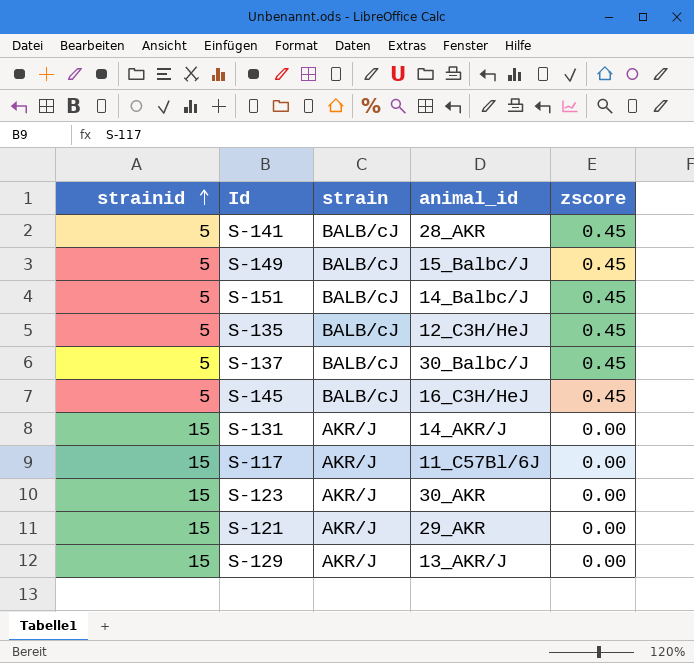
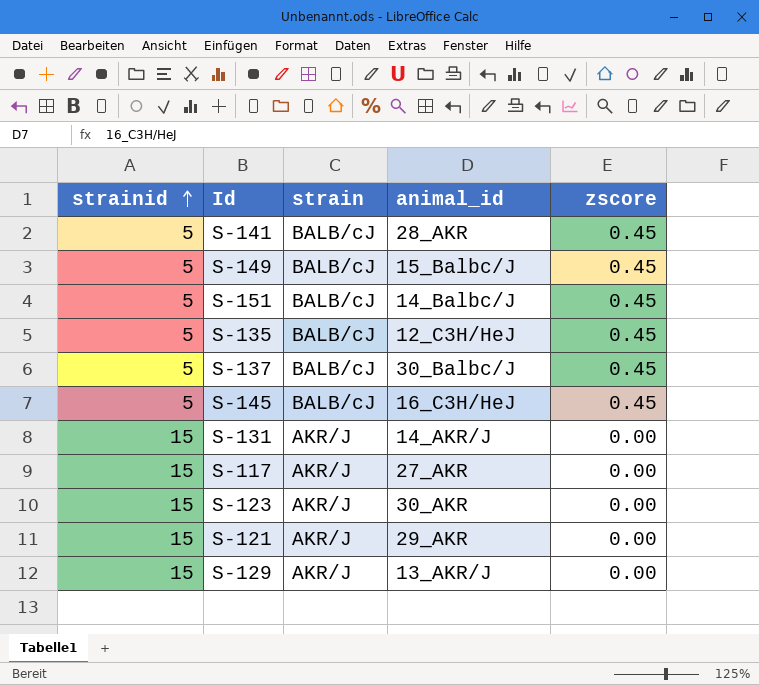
S-117 | animal_id: 11_C57Bl/6J -> 27_AKR

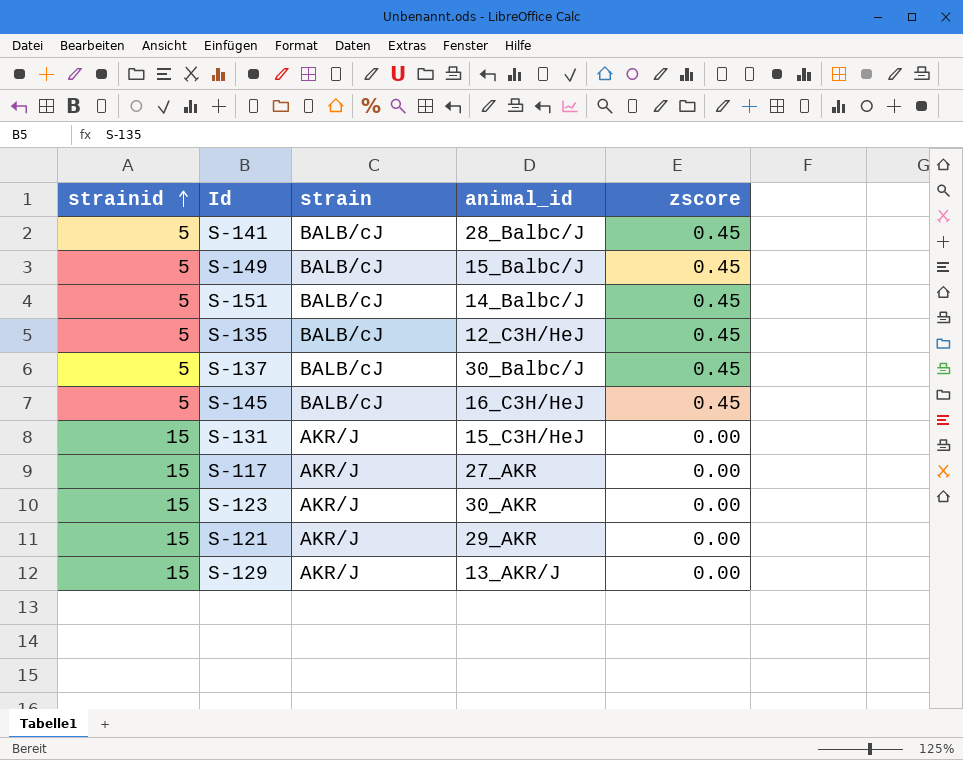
S-141 | animal_id: 28_AKR -> 28_Balbc/J
S-131 | animal_id: 14_AKR/J -> 15_C3H/HeJ

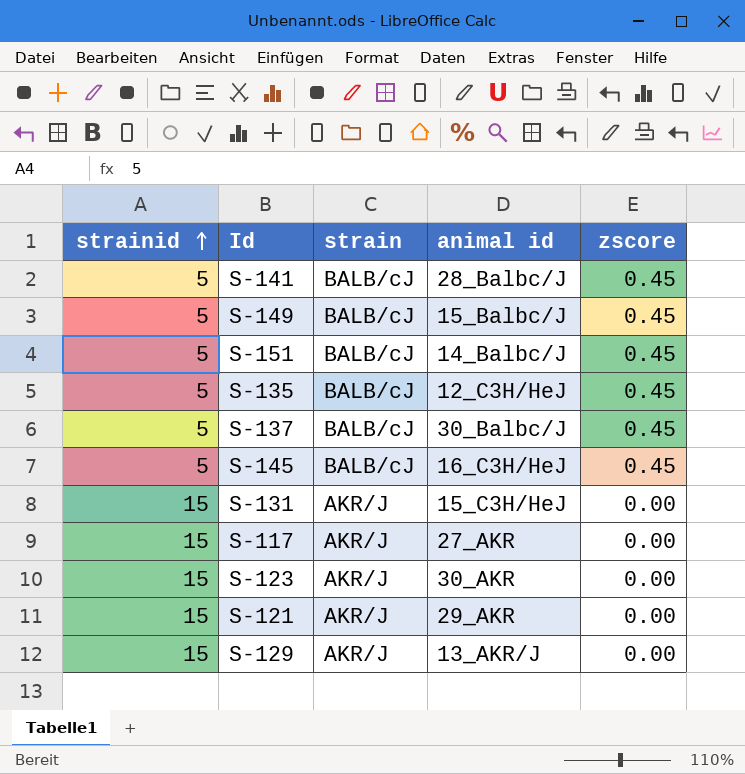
column name: animal_id -> animal id

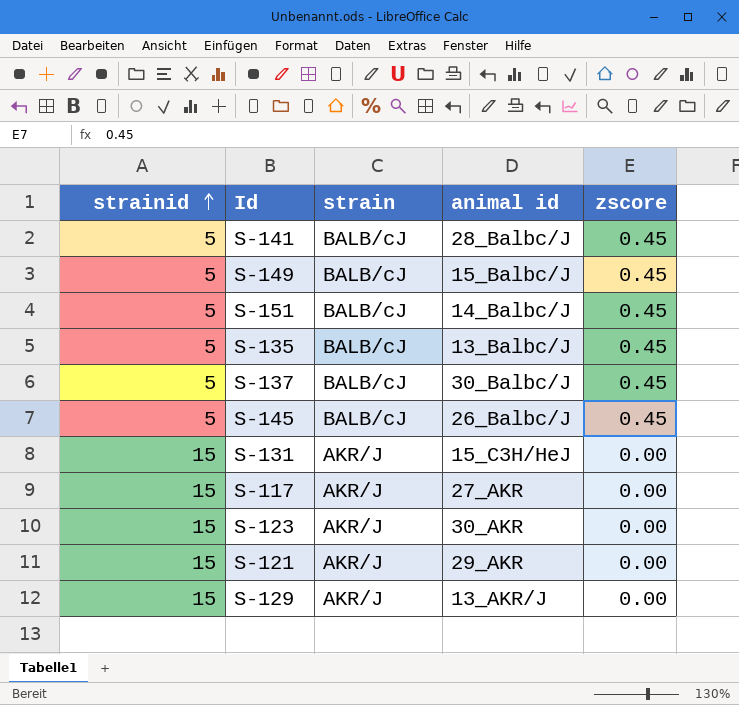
S-135 | animal id: 12_C3H/HeJ -> 13_Balbc/J
S-145 | animal id: 16_C3H/HeJ -> 26_Balbc/J

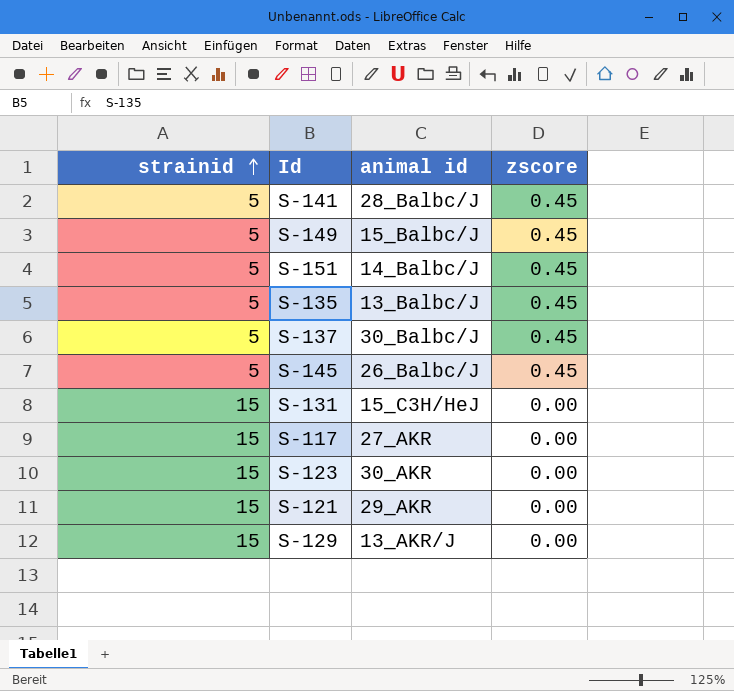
column strain | position: 3 -> none

